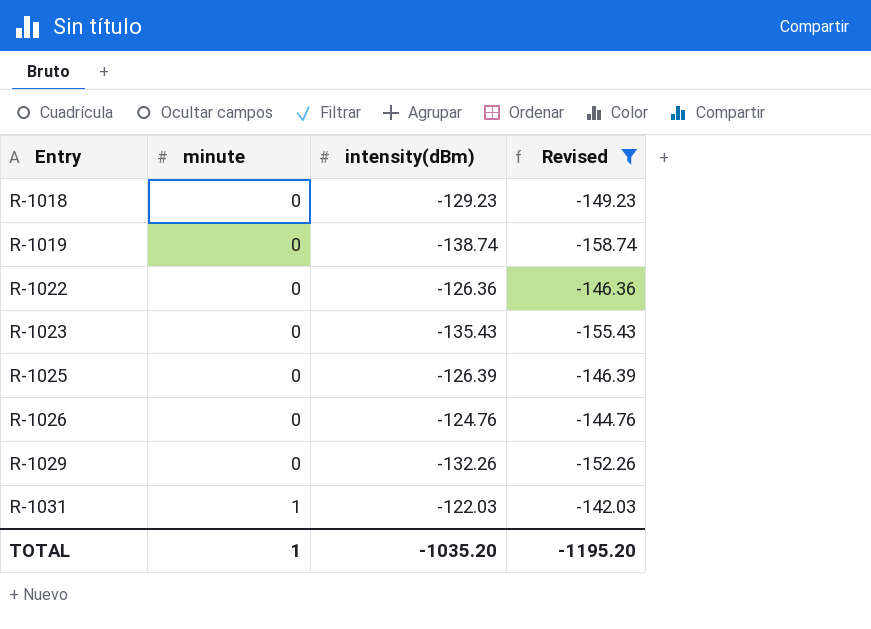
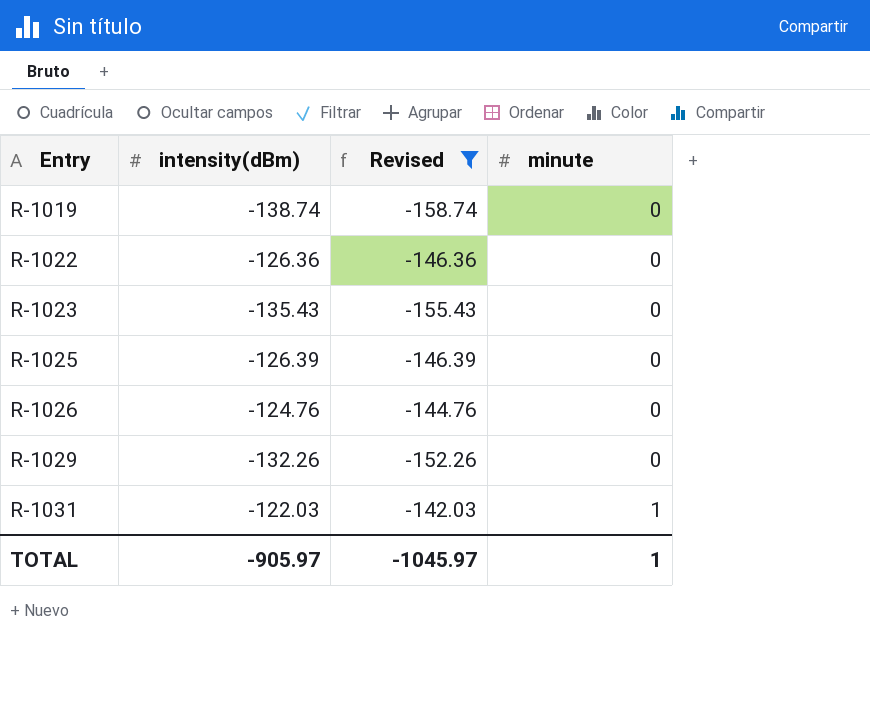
column minute | position: 2 -> 4
row R-1018: 0 | -129.23 | -149.23 -> none
TOTAL | intensity(dBm): -1035.20 -> -905.97
TOTAL | Revised: -1195.20 -> -1045.97

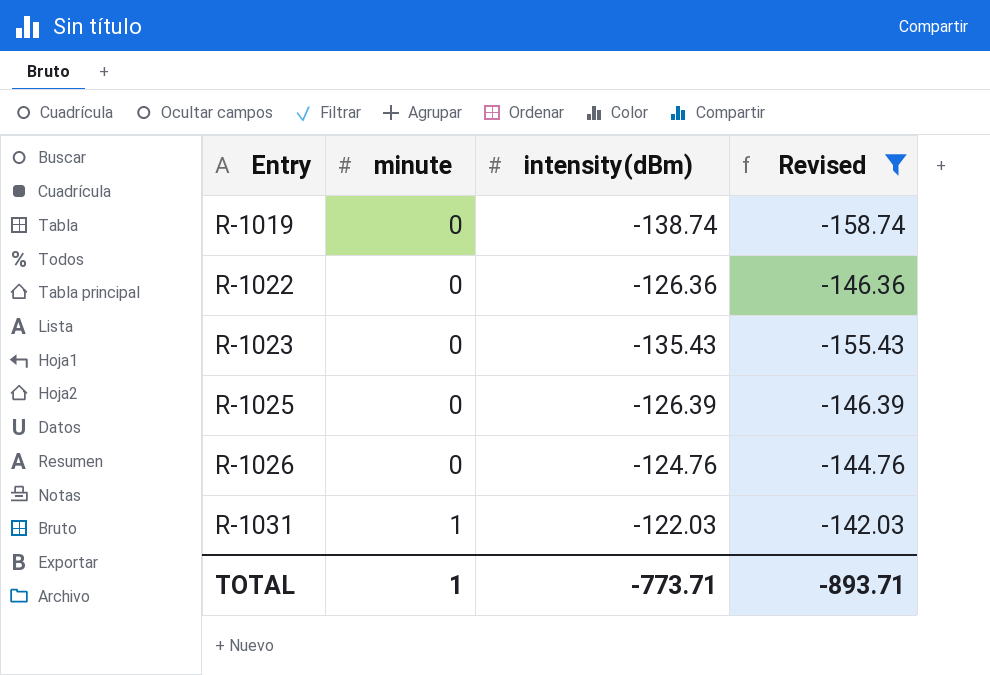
column minute | position: 4 -> 2
row R-1029: -132.26 | -152.26 | 0 -> none
TOTAL | intensity(dBm): -905.97 -> -773.71
TOTAL | Revised: -1045.97 -> -893.71

